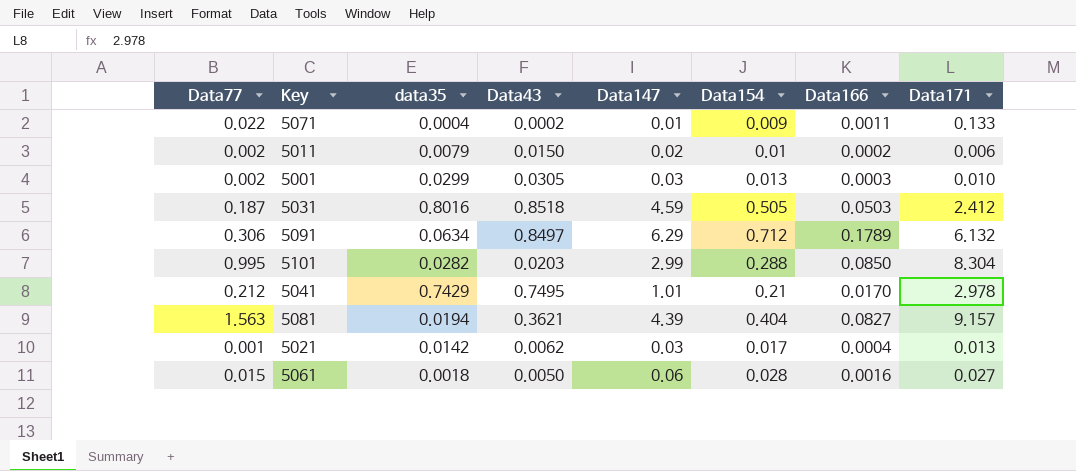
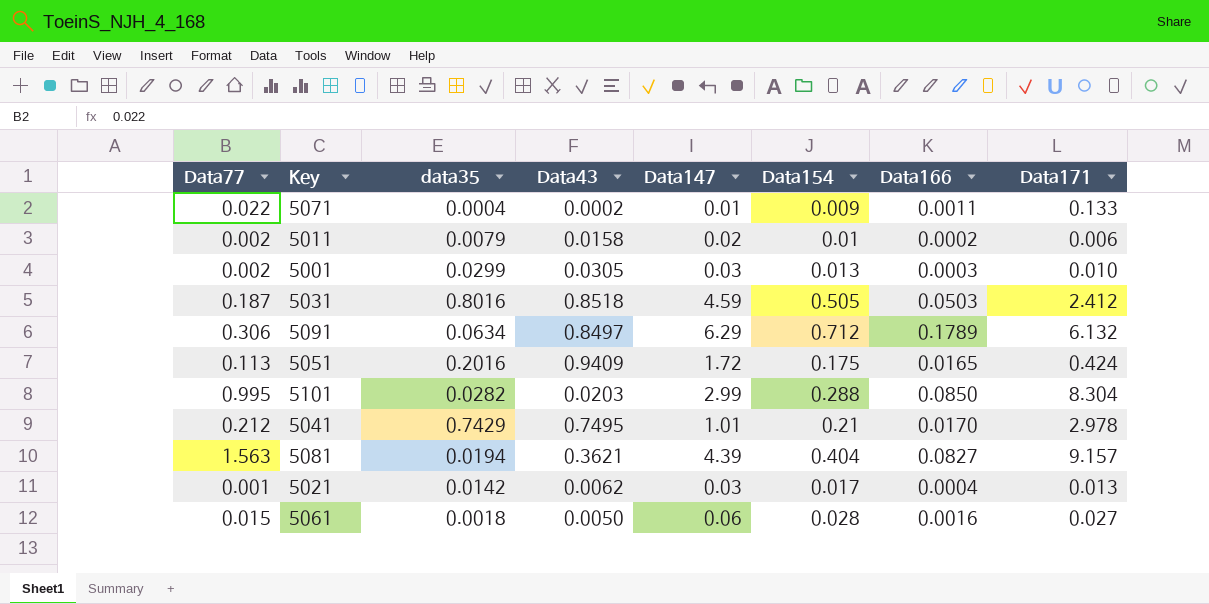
5011 | Data43: 0.0150 -> 0.0158
row 5051: none -> 0.113 | 0.2016 | 0.9409 | 1.72 | 0.175 | 0.0165 | 0.424

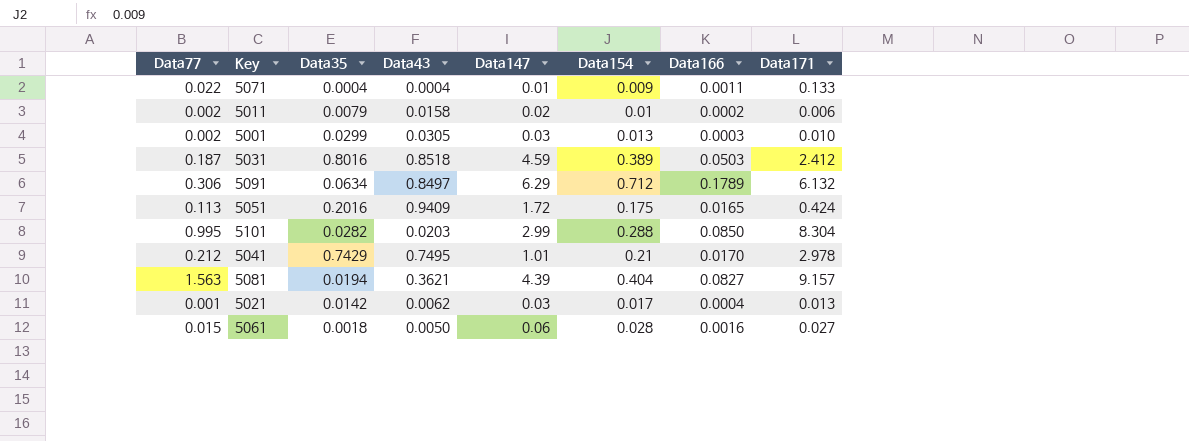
column name: data35 -> Data35
5071 | Data43: 0.0002 -> 0.0004
5031 | Data154: 0.505 -> 0.389

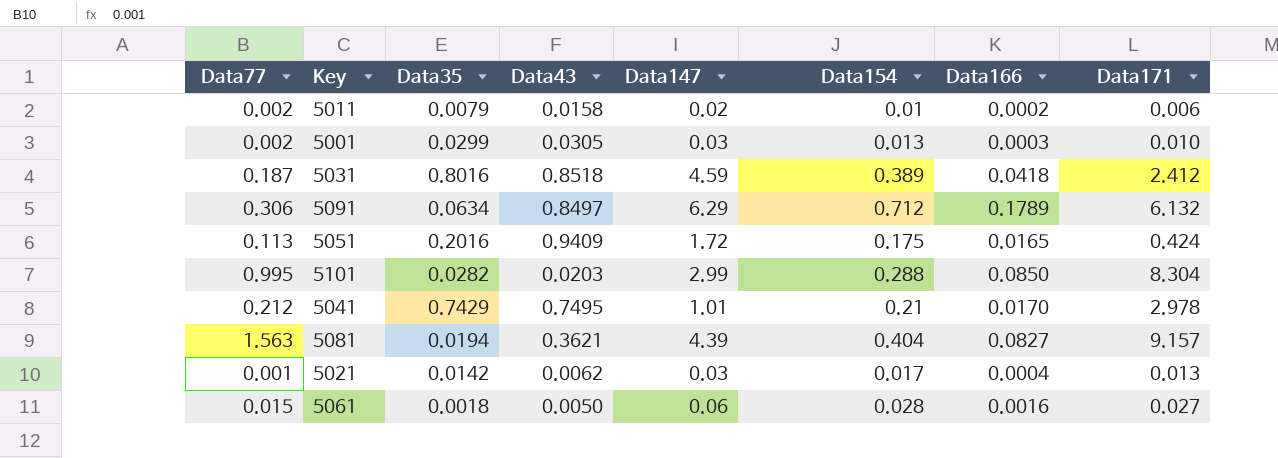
row 5071: 0.022 | 0.0004 | 0.0004 | 0.01 | 0.009 | 0.0011 | 0.133 -> none
5031 | Data166: 0.0503 -> 0.0418

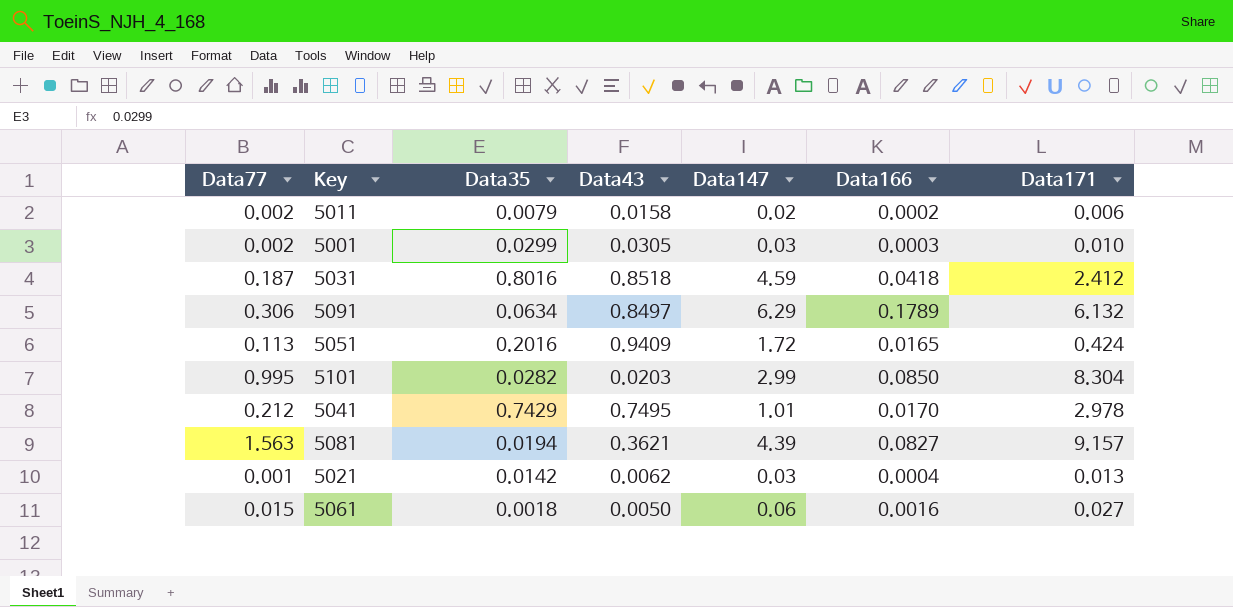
column Data154 | position: 6 -> none

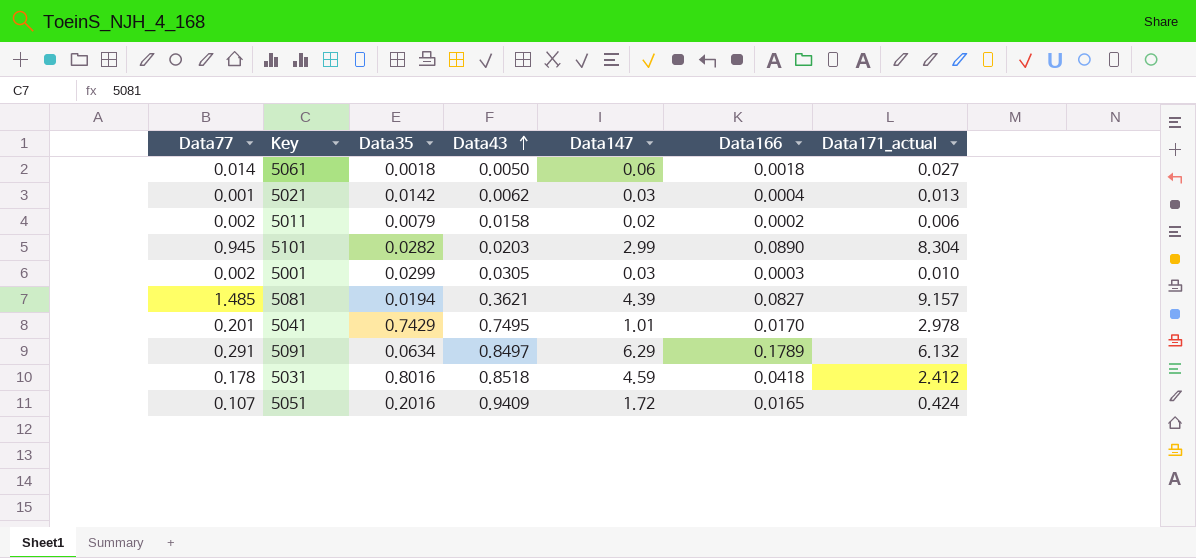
row order: none -> Data43 ascending
column name: Data171 -> Data171_actual
5061 | Data77: 0.015 -> 0.014
5061 | Data166: 0.0016 -> 0.0018
5101 | Data77: 0.995 -> 0.945
5101 | Data166: 0.0850 -> 0.0890
5081 | Data77: 1.563 -> 1.485
5041 | Data77: 0.212 -> 0.201
5091 | Data77: 0.306 -> 0.291
5031 | Data77: 0.187 -> 0.178
5051 | Data77: 0.113 -> 0.107

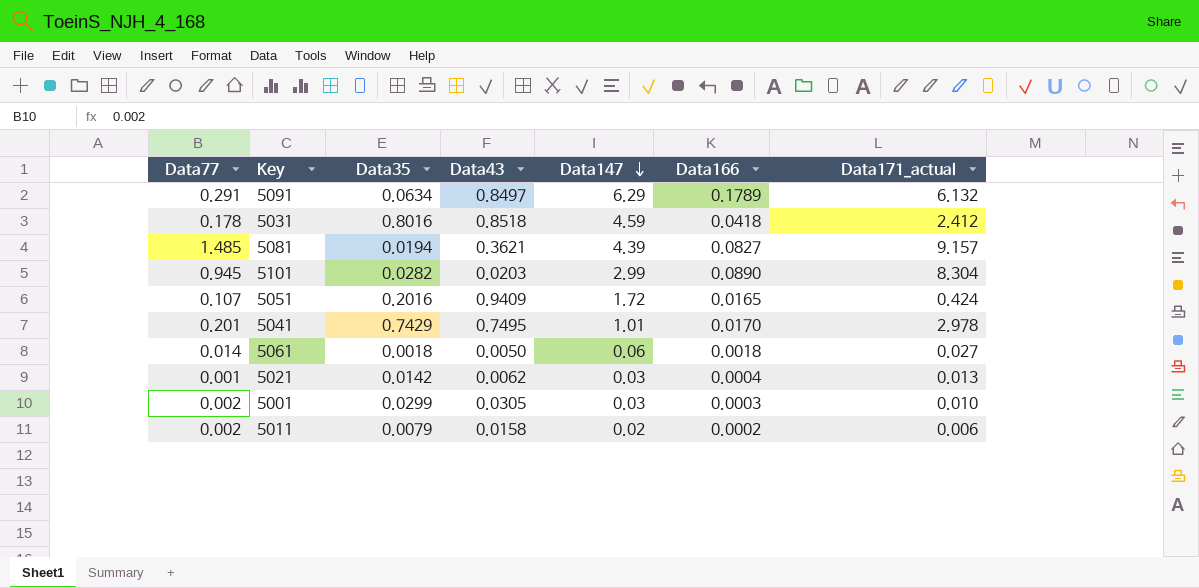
row order: Data43 ascending -> Data147 descending

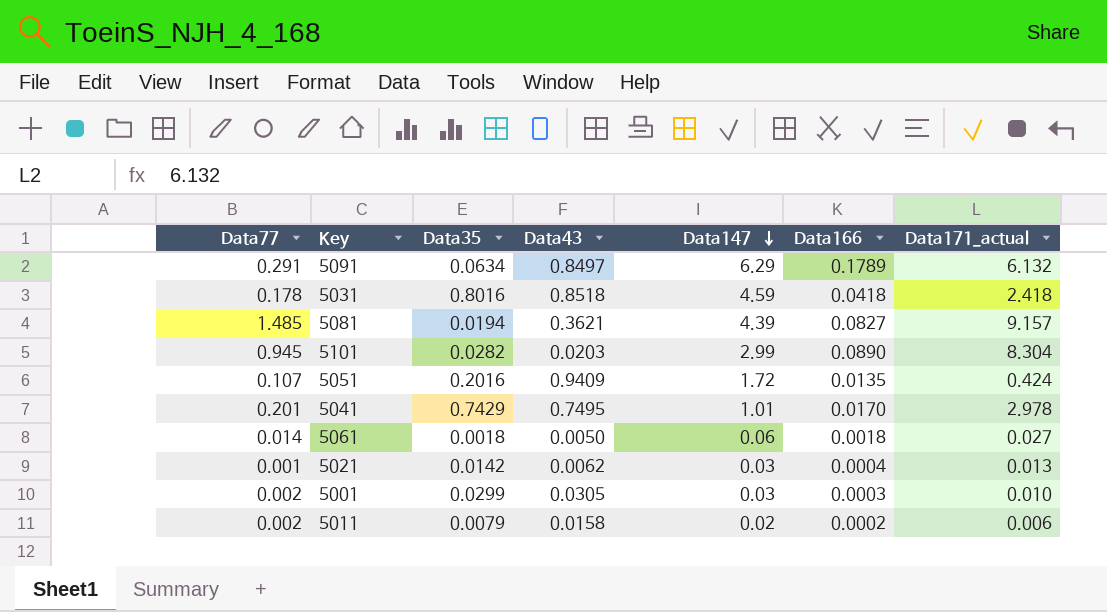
5031 | Data171_actual: 2.412 -> 2.418
5051 | Data166: 0.0165 -> 0.0135

